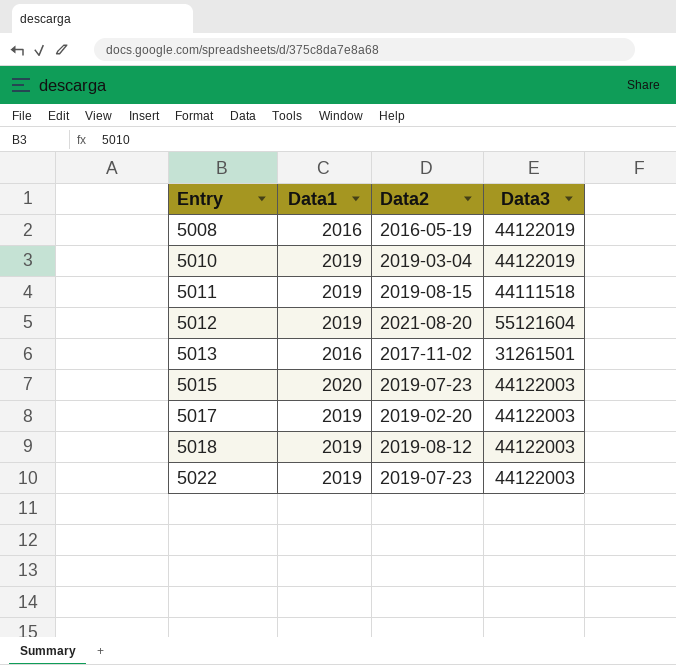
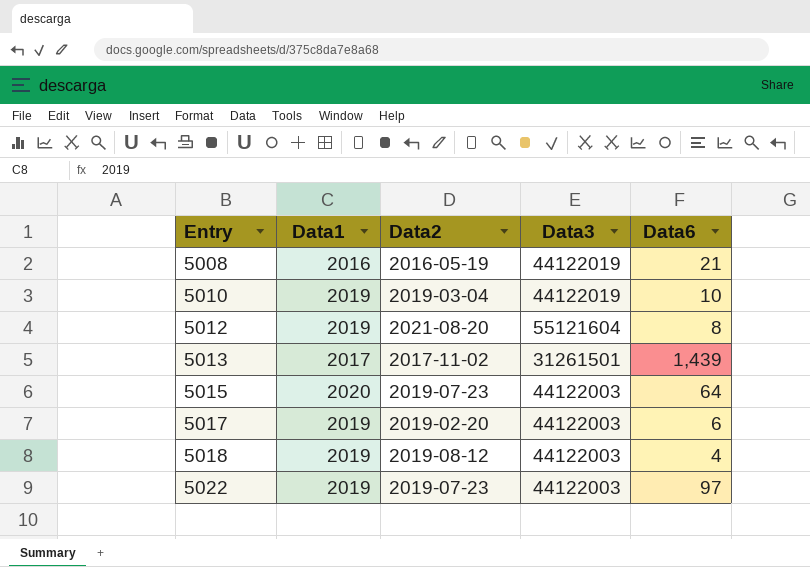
column Data6 | position: none -> 5
row 5011: 2019 | 2019-08-15 | 44111518 -> none
5013 | Data1: 2016 -> 2017

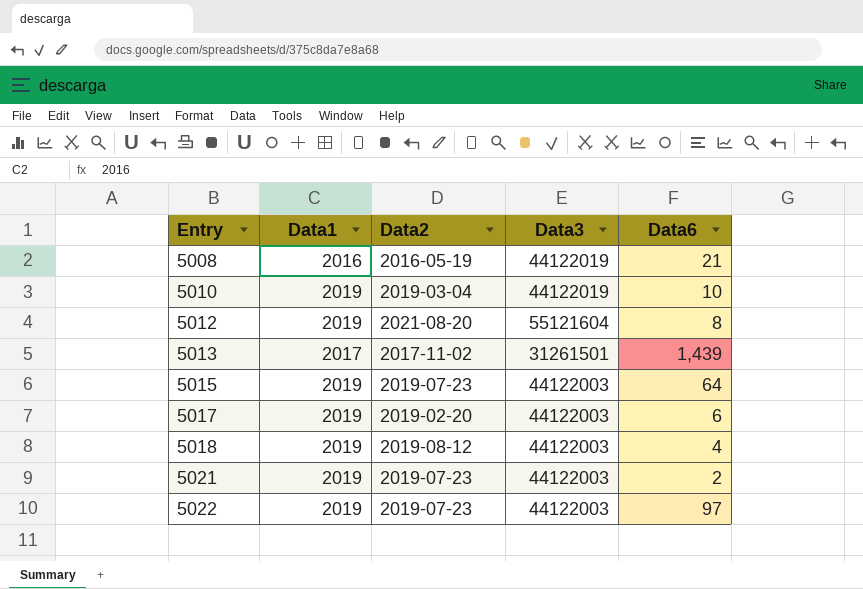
5015 | Data1: 2020 -> 2019
row 5021: none -> 2019 | 2019-07-23 | 44122003 | 2

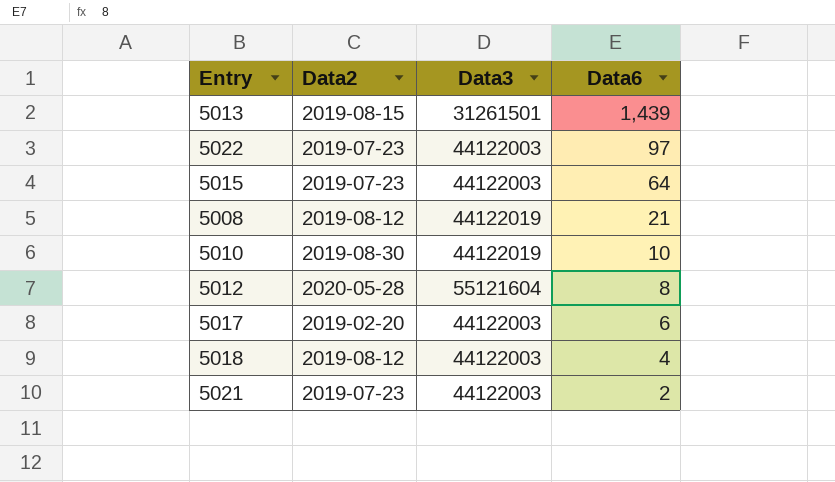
row order: Entry ascending -> Data6 descending
column Data1 | position: 2 -> none
5013 | Data2: 2017-11-02 -> 2019-08-15
5008 | Data2: 2016-05-19 -> 2019-08-12
5010 | Data2: 2019-03-04 -> 2019-08-30
5012 | Data2: 2021-08-20 -> 2020-05-28

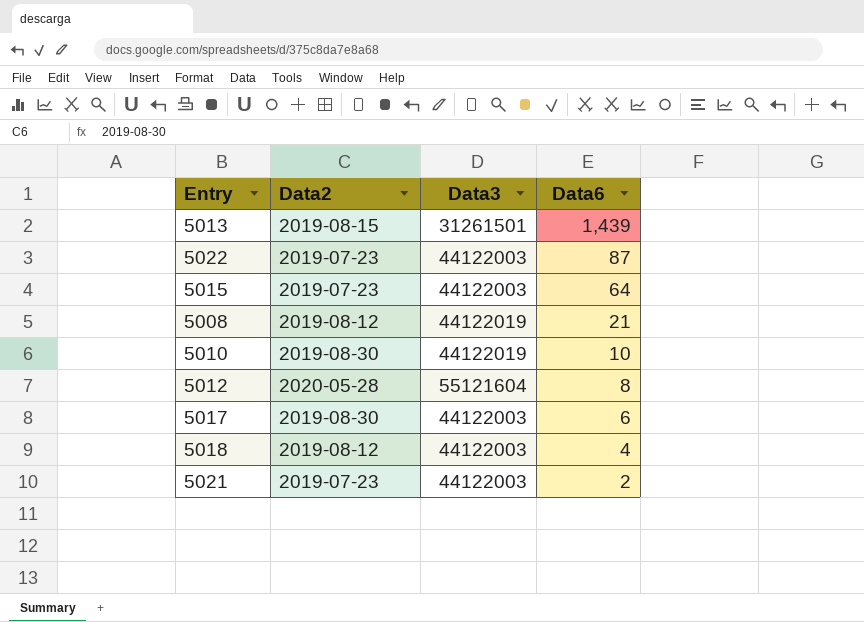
5022 | Data6: 97 -> 87
5017 | Data2: 2019-02-20 -> 2019-08-30

